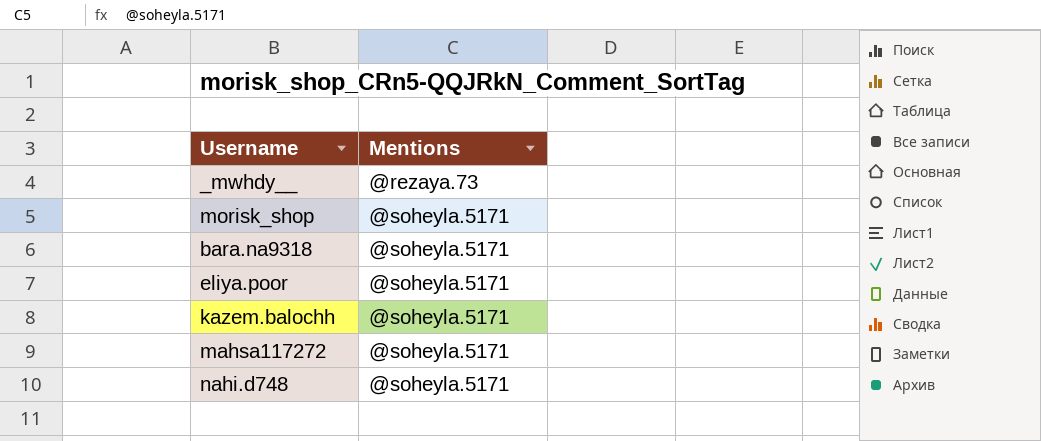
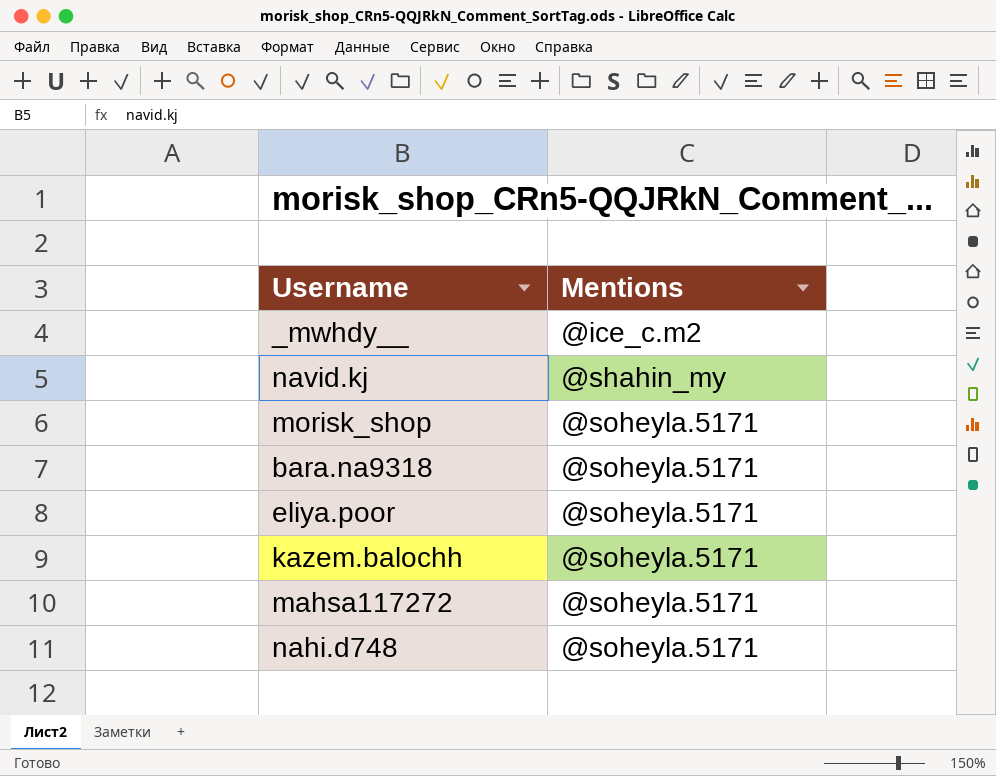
_mwhdy__ | Mentions: @rezaya.73 -> @ice_c.m2
row navid.kj: none -> @shahin_my

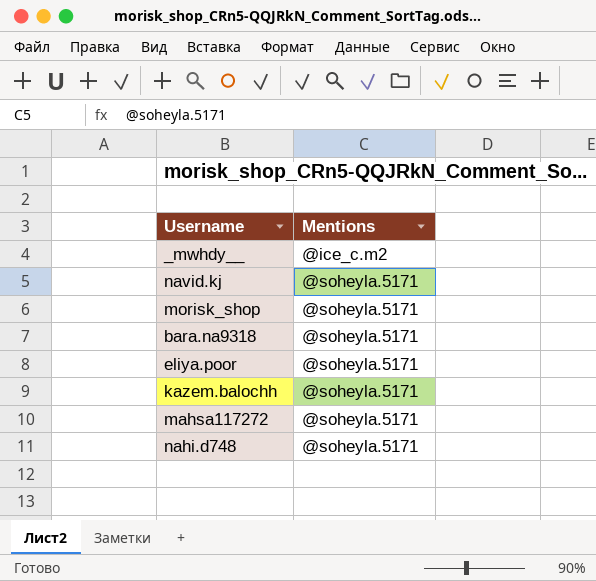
navid.kj | Mentions: @shahin_my -> @soheyla.5171

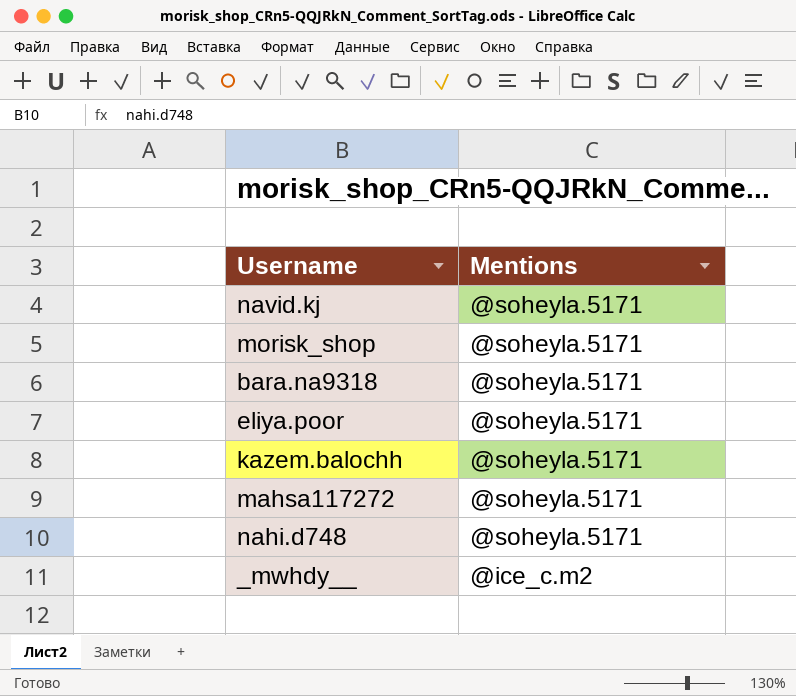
row order: Mentions ascending -> Mentions descending

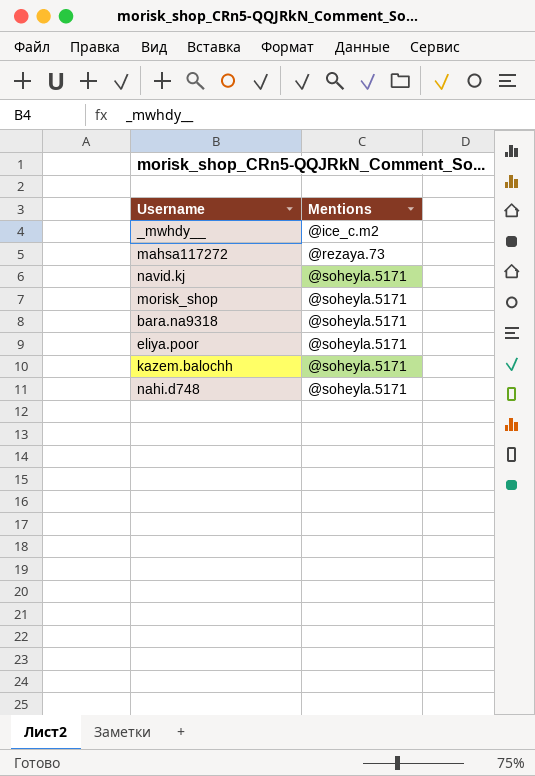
row order: Mentions descending -> Mentions ascending
mahsa117272 | Mentions: @soheyla.5171 -> @rezaya.73

